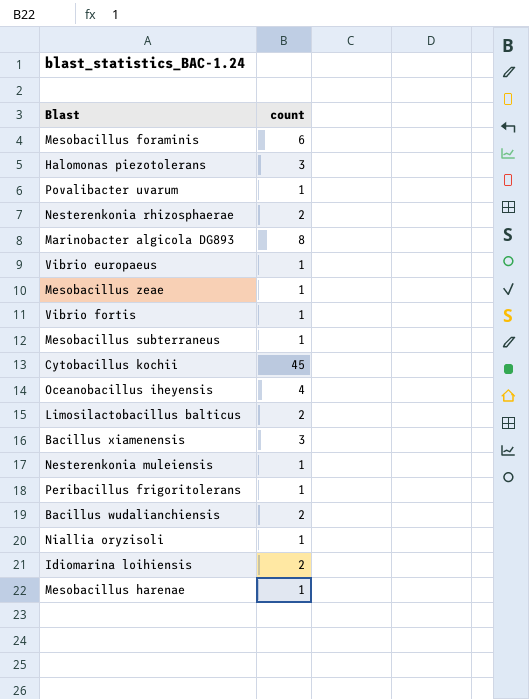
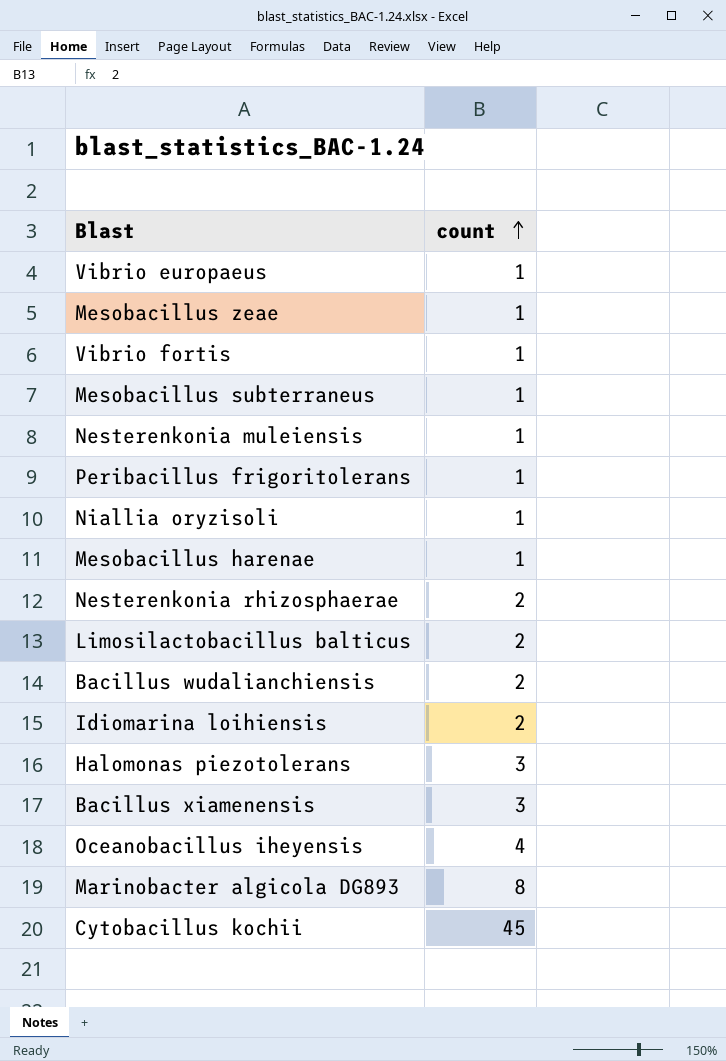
row order: none -> count ascending
row Mesobacillus foraminis: 6 -> none
row Povalibacter uvarum: 1 -> none

